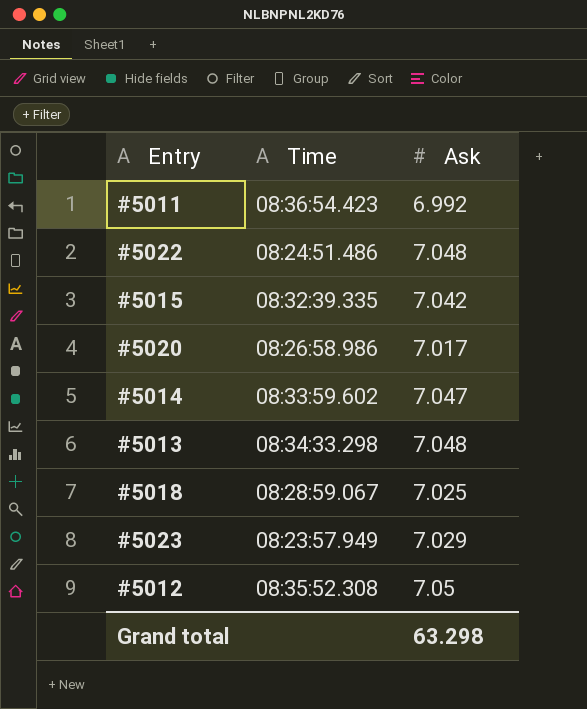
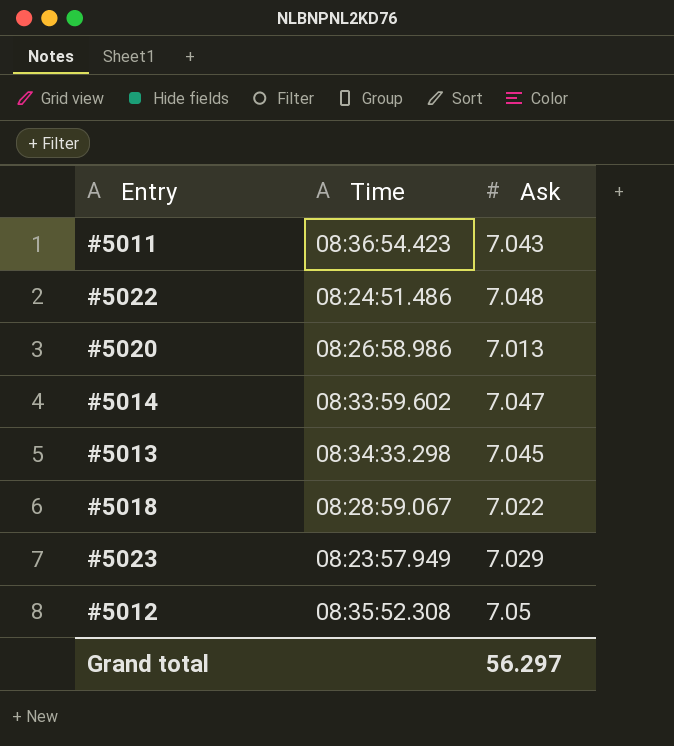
row #5015: 08:32:39.335 | 7.042 -> none
#5011 | Ask: 6.992 -> 7.043
#5020 | Ask: 7.017 -> 7.013
#5013 | Ask: 7.048 -> 7.045
#5018 | Ask: 7.025 -> 7.022
Grand total | Ask: 63.298 -> 56.297

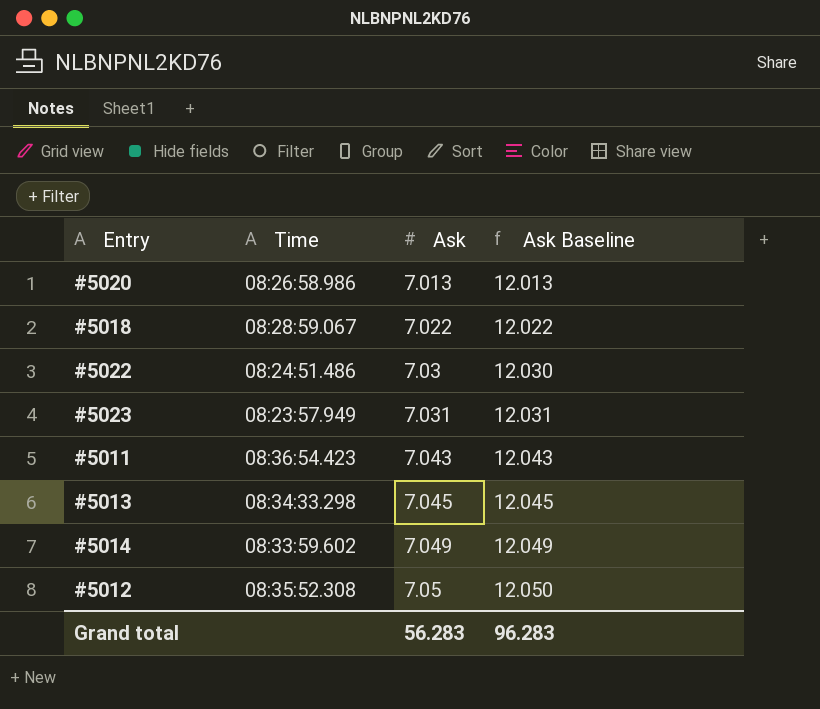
row order: none -> Ask ascending
column Ask Baseline | formula: none -> [Ask] + 5
#5022 | Ask: 7.048 -> 7.03
#5023 | Ask: 7.029 -> 7.031
#5014 | Ask: 7.047 -> 7.049
Grand total | Ask: 56.297 -> 56.283

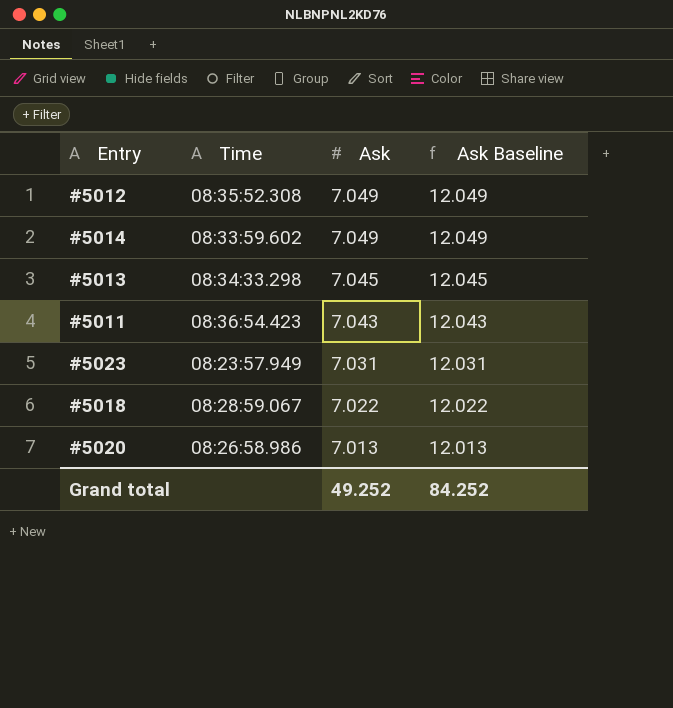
row order: Ask ascending -> Ask descending
row #5022: 08:24:51.486 | 7.03 | 12.030 -> none
#5012 | Ask: 7.05 -> 7.049
#5012 | Ask Baseline: 12.050 -> 12.049
Grand total | Ask: 56.283 -> 49.252
Grand total | Ask Baseline: 96.283 -> 84.252

